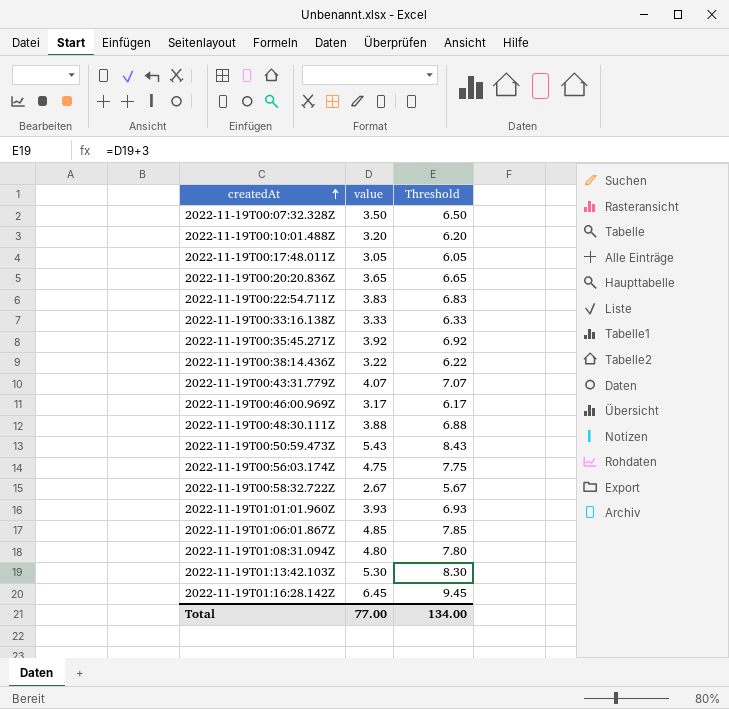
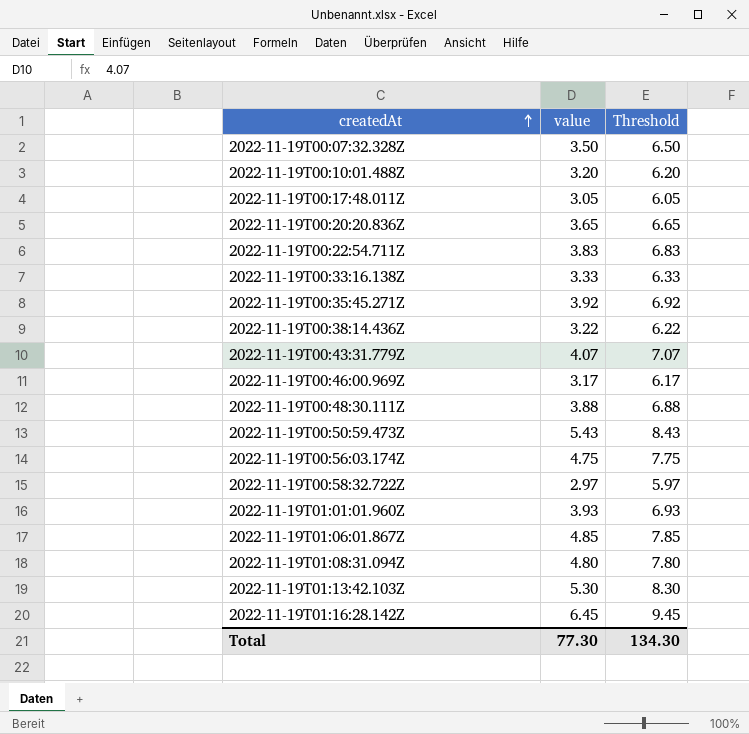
2022-11-19T00:58:32.722Z | value: 2.67 -> 2.97
2022-11-19T00:58:32.722Z | Threshold: 5.67 -> 5.97
Total | value: 77.00 -> 77.30
Total | Threshold: 134.00 -> 134.30

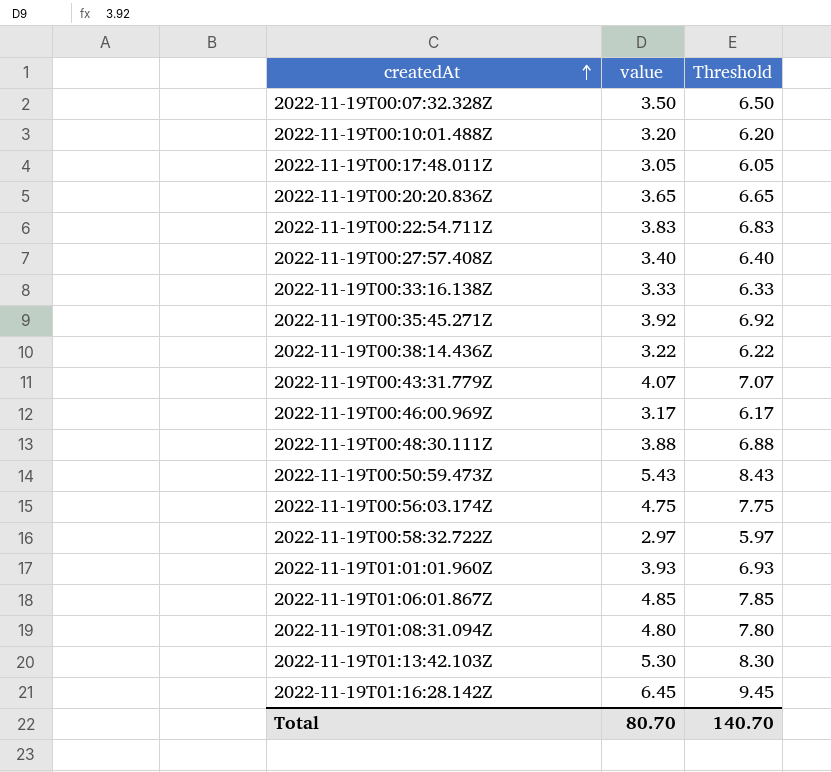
row 2022-11-19T00:27:57.408Z: none -> 3.40 | 6.40
Total | value: 77.30 -> 80.70
Total | Threshold: 134.30 -> 140.70

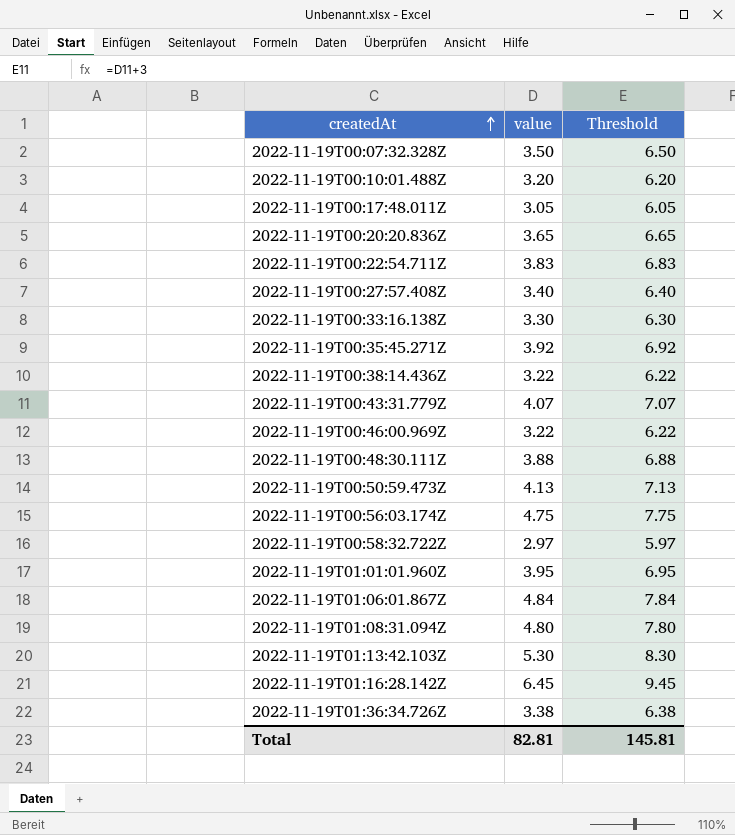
2022-11-19T00:33:16.138Z | value: 3.33 -> 3.30
2022-11-19T00:33:16.138Z | Threshold: 6.33 -> 6.30
2022-11-19T00:46:00.969Z | value: 3.17 -> 3.22
2022-11-19T00:46:00.969Z | Threshold: 6.17 -> 6.22
2022-11-19T00:50:59.473Z | value: 5.43 -> 4.13
2022-11-19T00:50:59.473Z | Threshold: 8.43 -> 7.13
2022-11-19T01:01:01.960Z | value: 3.93 -> 3.95
2022-11-19T01:01:01.960Z | Threshold: 6.93 -> 6.95
2022-11-19T01:06:01.867Z | value: 4.85 -> 4.84
2022-11-19T01:06:01.867Z | Threshold: 7.85 -> 7.84
row 2022-11-19T01:36:34.726Z: none -> 3.38 | 6.38
Total | value: 80.70 -> 82.81
Total | Threshold: 140.70 -> 145.81

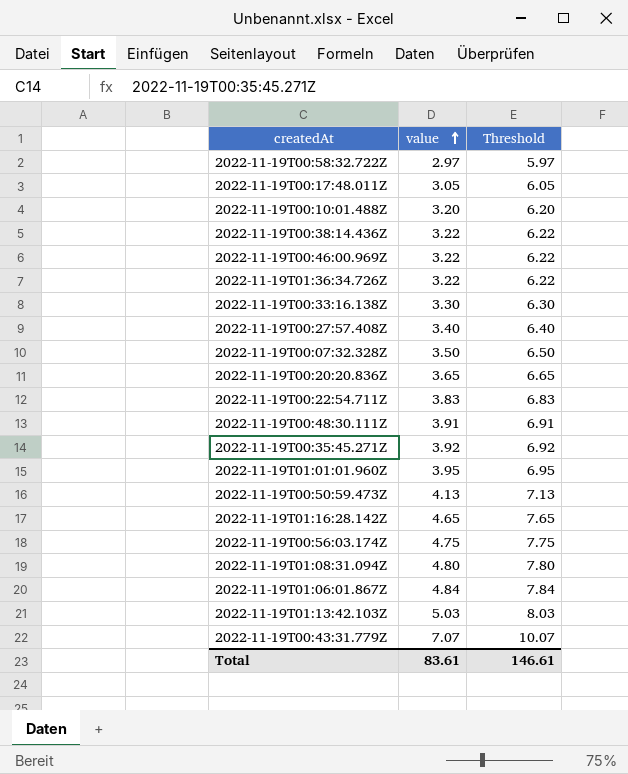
row order: createdAt ascending -> value ascending
2022-11-19T01:36:34.726Z | value: 3.38 -> 3.22
2022-11-19T01:36:34.726Z | Threshold: 6.38 -> 6.22
2022-11-19T00:48:30.111Z | value: 3.88 -> 3.91
2022-11-19T00:48:30.111Z | Threshold: 6.88 -> 6.91
2022-11-19T01:16:28.142Z | value: 6.45 -> 4.65
2022-11-19T01:16:28.142Z | Threshold: 9.45 -> 7.65
2022-11-19T01:13:42.103Z | value: 5.30 -> 5.03
2022-11-19T01:13:42.103Z | Threshold: 8.30 -> 8.03
2022-11-19T00:43:31.779Z | value: 4.07 -> 7.07
2022-11-19T00:43:31.779Z | Threshold: 7.07 -> 10.07
Total | value: 82.81 -> 83.61
Total | Threshold: 145.81 -> 146.61

